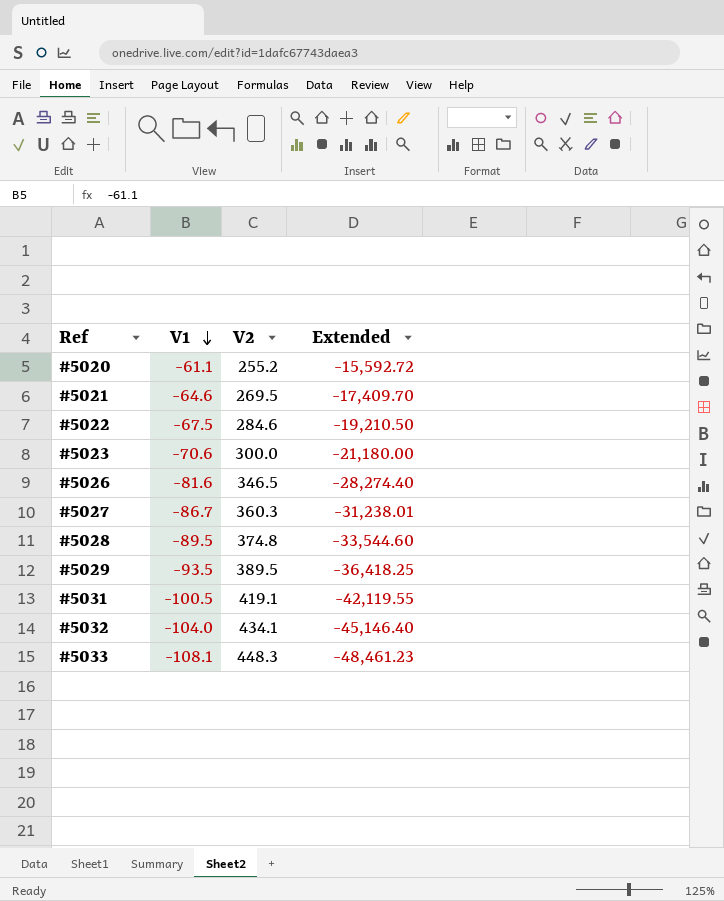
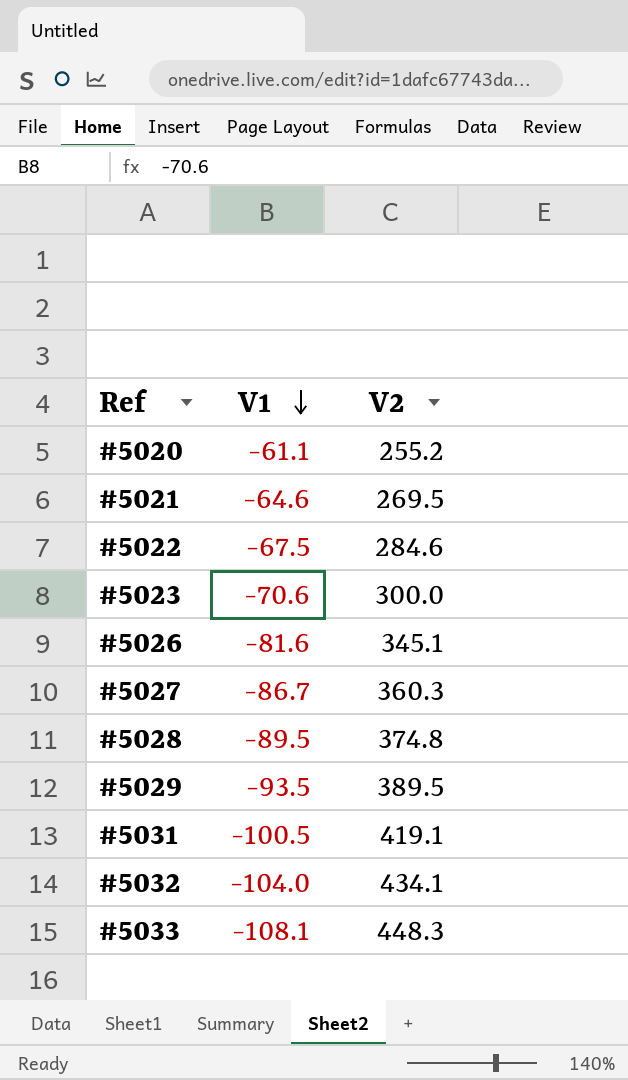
column Extended | formula: [V1] * [V2] -> none
#5026 | V2: 346.5 -> 345.1

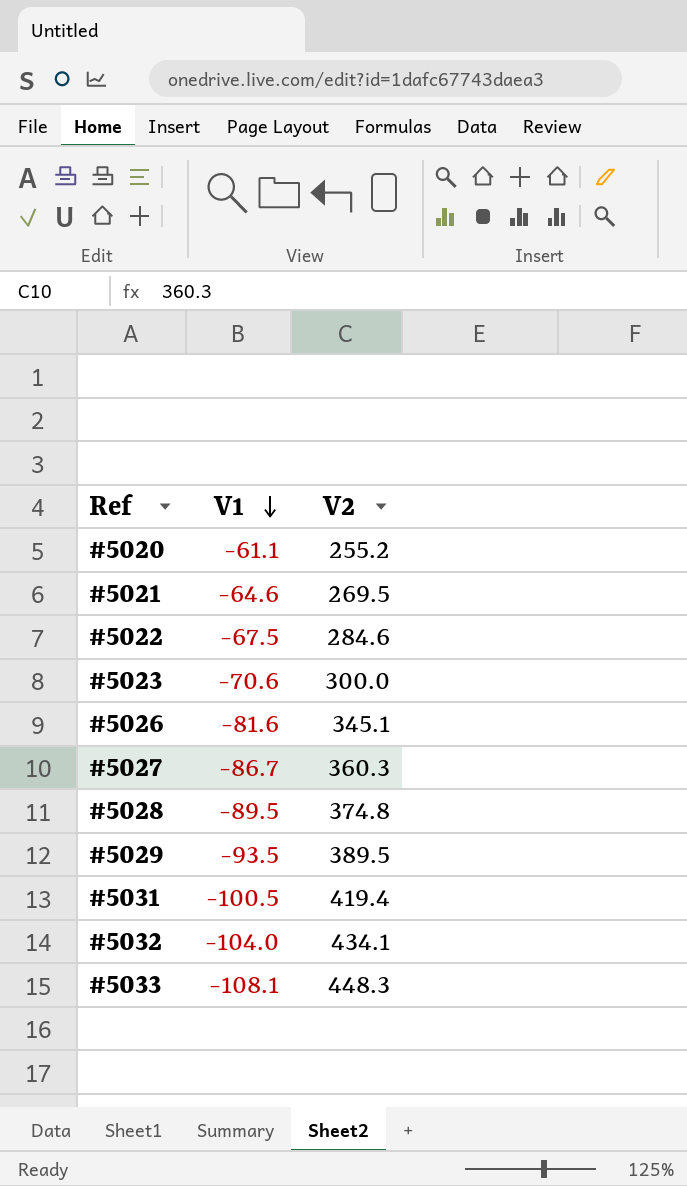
#5031 | V2: 419.1 -> 419.4

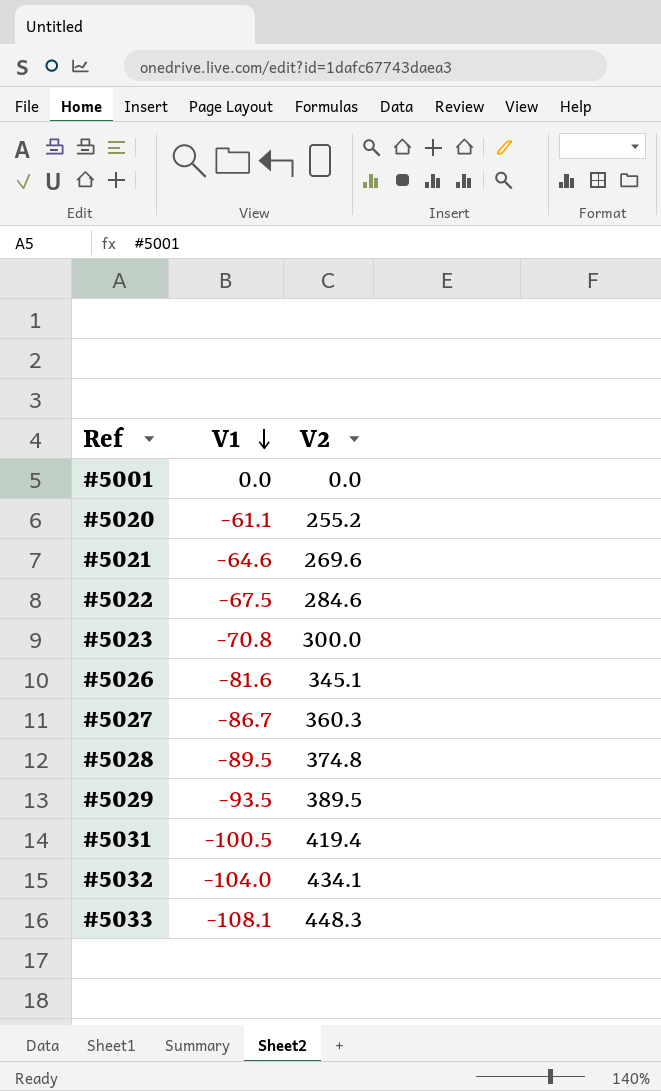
row #5001: none -> 0.0 | 0.0
#5021 | V2: 269.5 -> 269.6
#5023 | V1: -70.6 -> -70.8

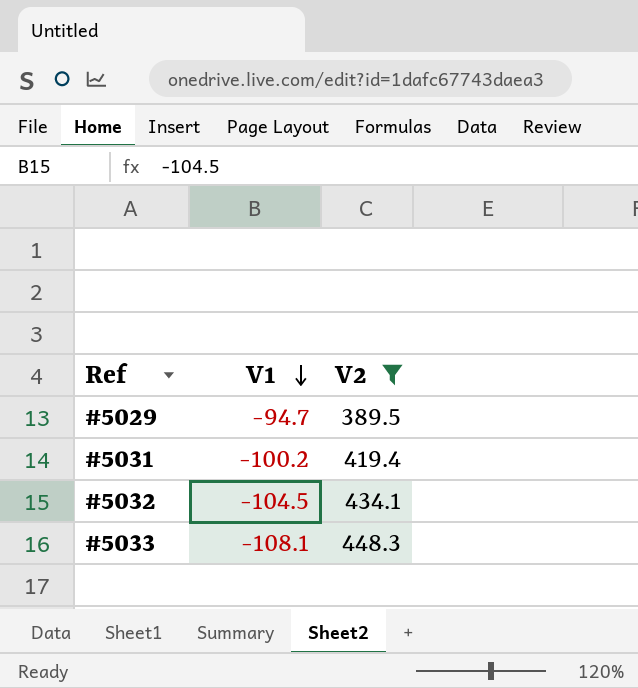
filter: none -> V2 >= 389.5
#5029 | V1: -93.5 -> -94.7
#5031 | V1: -100.5 -> -100.2
#5032 | V1: -104.0 -> -104.5

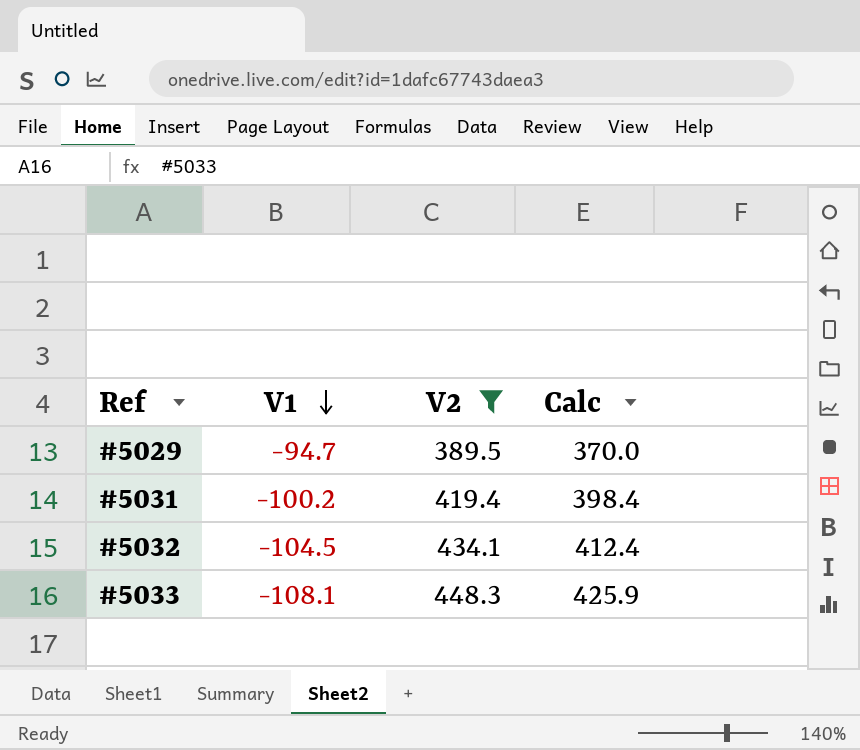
column Calc | formula: none -> [V2] * 0.95

